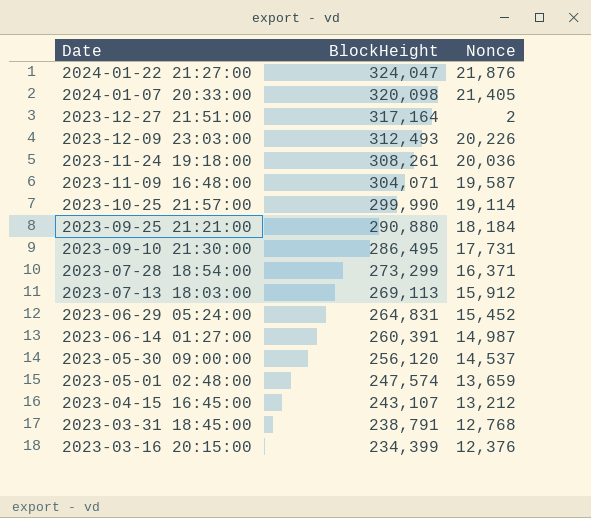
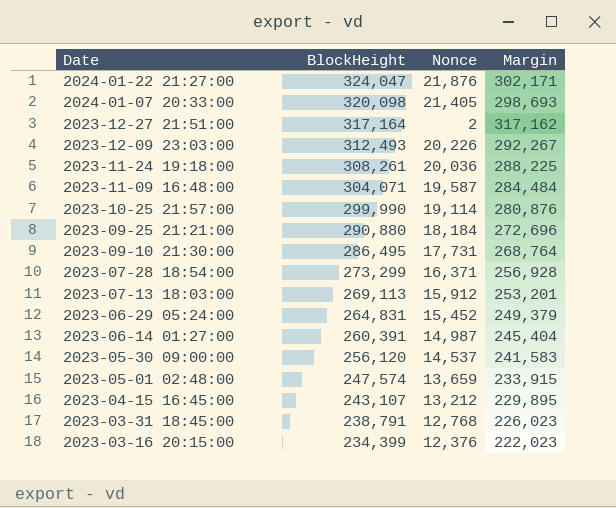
column Margin | formula: none -> [BlockHeight] - [Nonce]

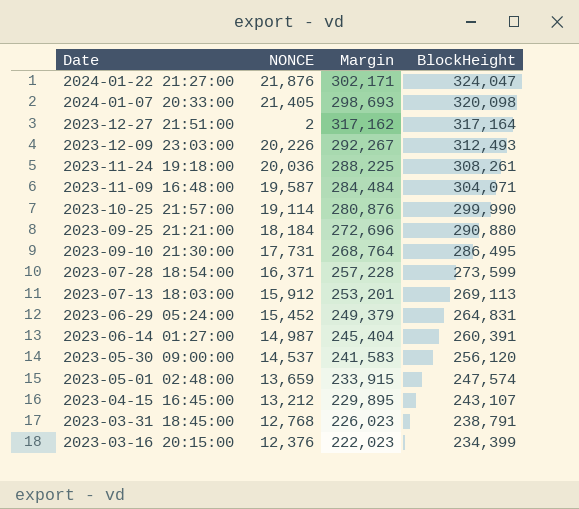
column name: Nonce -> NONCE
column BlockHeight | position: 2 -> 4
2023-07-28 18:54:00 | Margin: 256,928 -> 257,228
2023-07-28 18:54:00 | BlockHeight: 273,299 -> 273,599

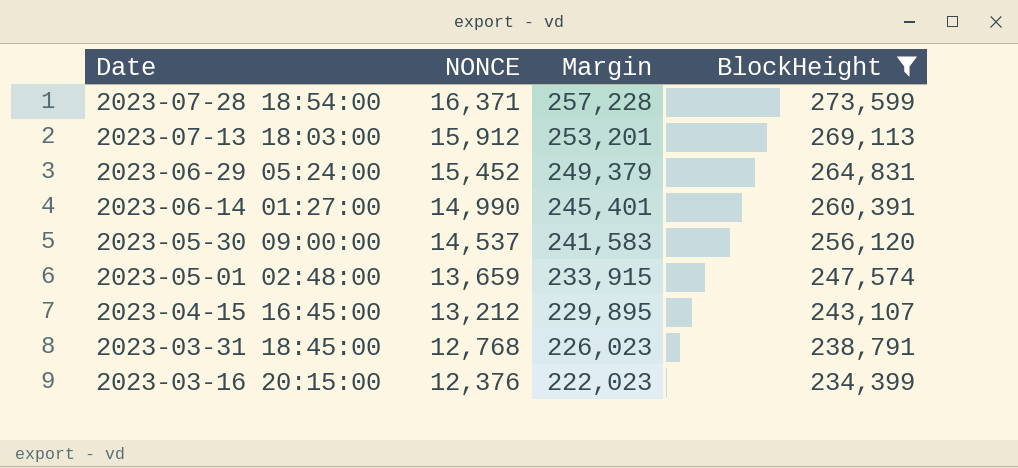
filter: none -> BlockHeight <= 273,599
2023-06-14 01:27:00 | NONCE: 14,987 -> 14,990
2023-06-14 01:27:00 | Margin: 245,404 -> 245,401

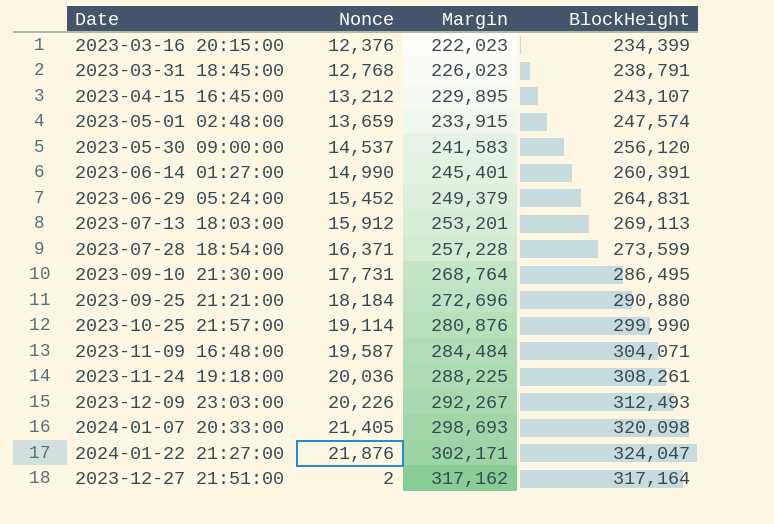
filter: BlockHeight <= 273,599 -> none
row order: Date descending -> Margin ascending
column name: NONCE -> Nonce

